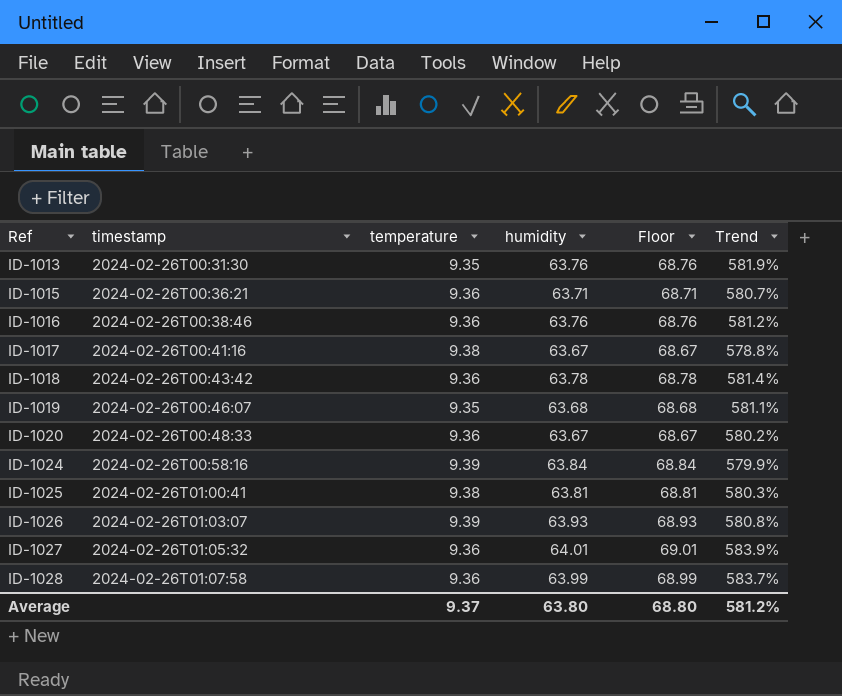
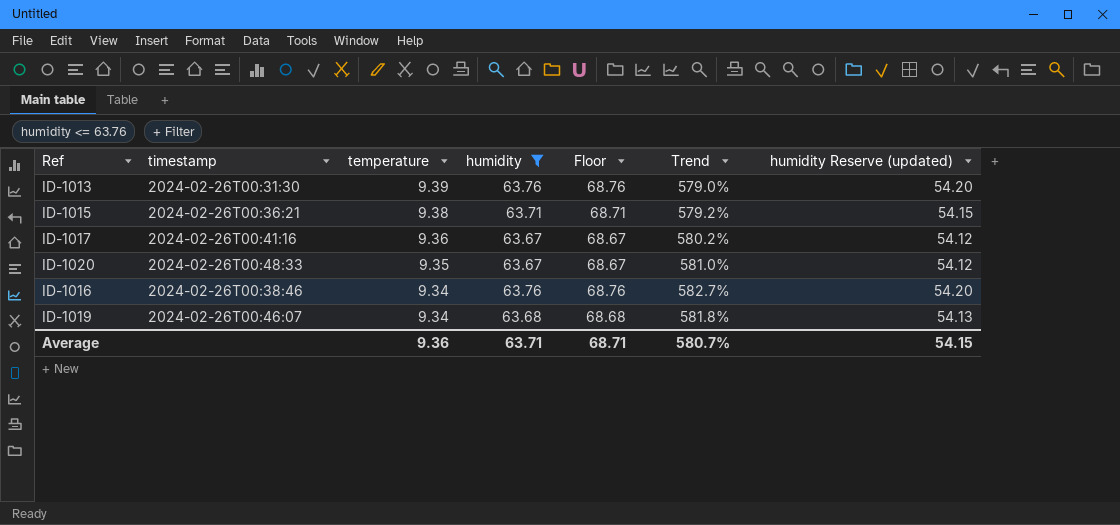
filter: none -> humidity <= 63.76
row order: Ref ascending -> temperature descending
column humidity Reserve (updated) | formula: none -> [humidity] * 0.85
ID-1013 | temperature: 9.35 -> 9.39
ID-1013 | Trend: 581.9% -> 579.0%
ID-1015 | temperature: 9.36 -> 9.38
ID-1015 | Trend: 580.7% -> 579.2%
ID-1017 | temperature: 9.38 -> 9.36
ID-1017 | Trend: 578.8% -> 580.2%
ID-1020 | temperature: 9.36 -> 9.35
ID-1020 | Trend: 580.2% -> 581.0%
ID-1016 | temperature: 9.36 -> 9.34
ID-1016 | Trend: 581.2% -> 582.7%
ID-1019 | temperature: 9.35 -> 9.34
ID-1019 | Trend: 581.1% -> 581.8%
Average | temperature: 9.37 -> 9.36
Average | humidity: 63.80 -> 63.71
Average | Floor: 68.80 -> 68.71
Average | Trend: 581.2% -> 580.7%

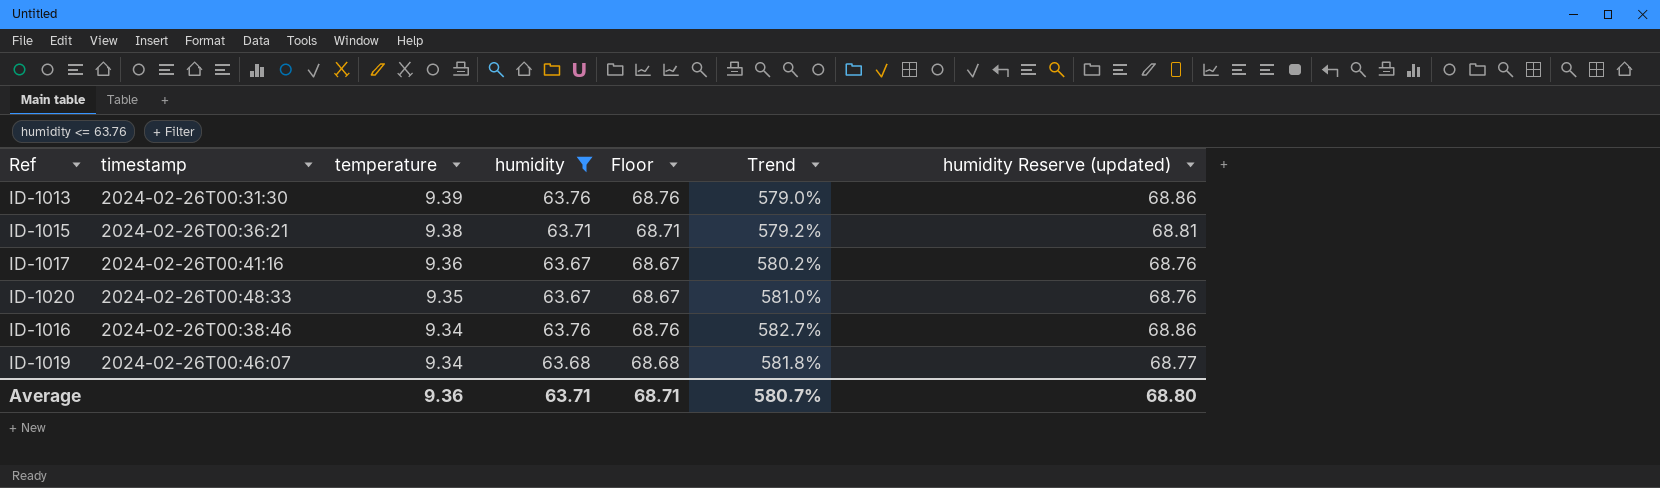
column humidity Reserve (updated) | formula: [humidity] * 0.85 -> [humidity] * 1.08
Average | humidity Reserve (updated): 54.15 -> 68.80

